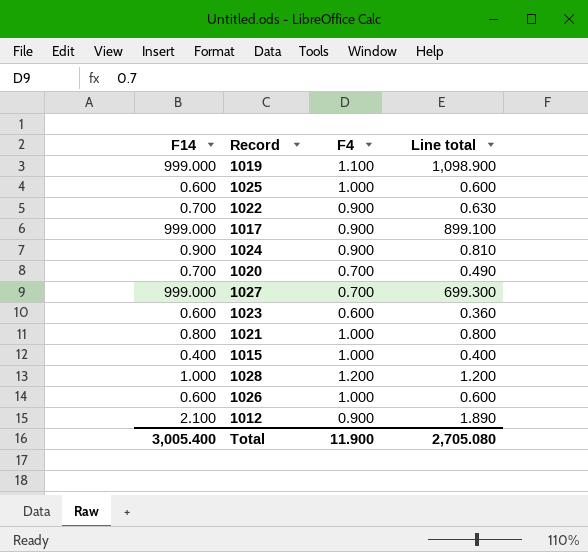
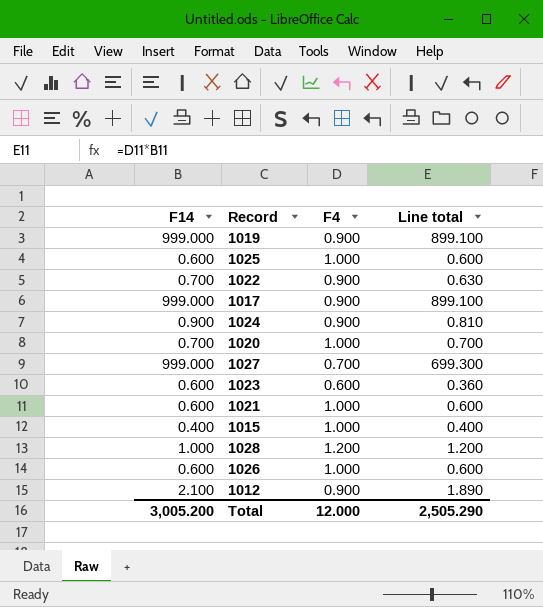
1019 | F4: 1.100 -> 0.900
1019 | Line total: 1,098.900 -> 899.100
1020 | F4: 0.700 -> 1.000
1020 | Line total: 0.490 -> 0.700
1021 | F14: 0.800 -> 0.600
1021 | Line total: 0.800 -> 0.600
Total | F14: 3,005.400 -> 3,005.200
Total | F4: 11.900 -> 12.000
Total | Line total: 2,705.080 -> 2,505.290

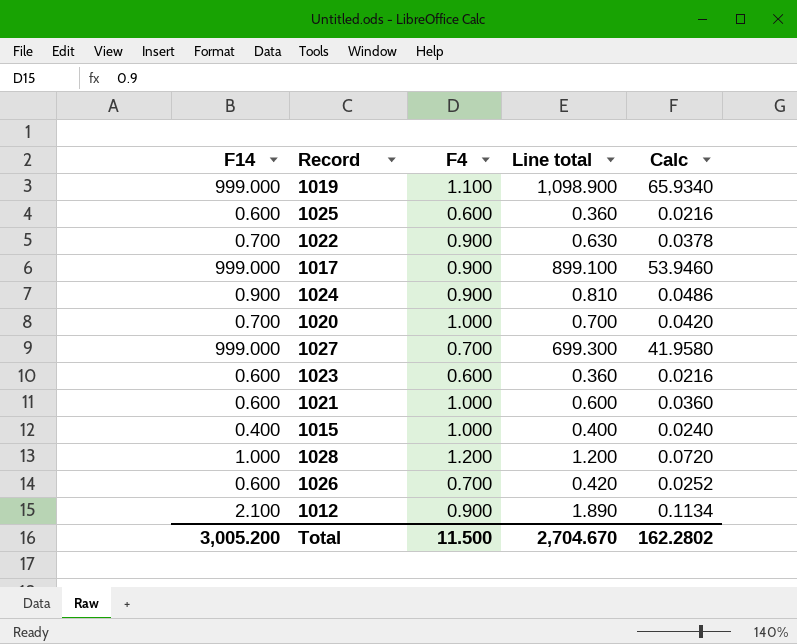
column Calc | formula: none -> [Line total] * 0.06
1019 | F4: 0.900 -> 1.100
1019 | Line total: 899.100 -> 1,098.900
1025 | F4: 1.000 -> 0.600
1025 | Line total: 0.600 -> 0.360
1026 | F4: 1.000 -> 0.700
1026 | Line total: 0.600 -> 0.420
Total | F4: 12.000 -> 11.500
Total | Line total: 2,505.290 -> 2,704.670

